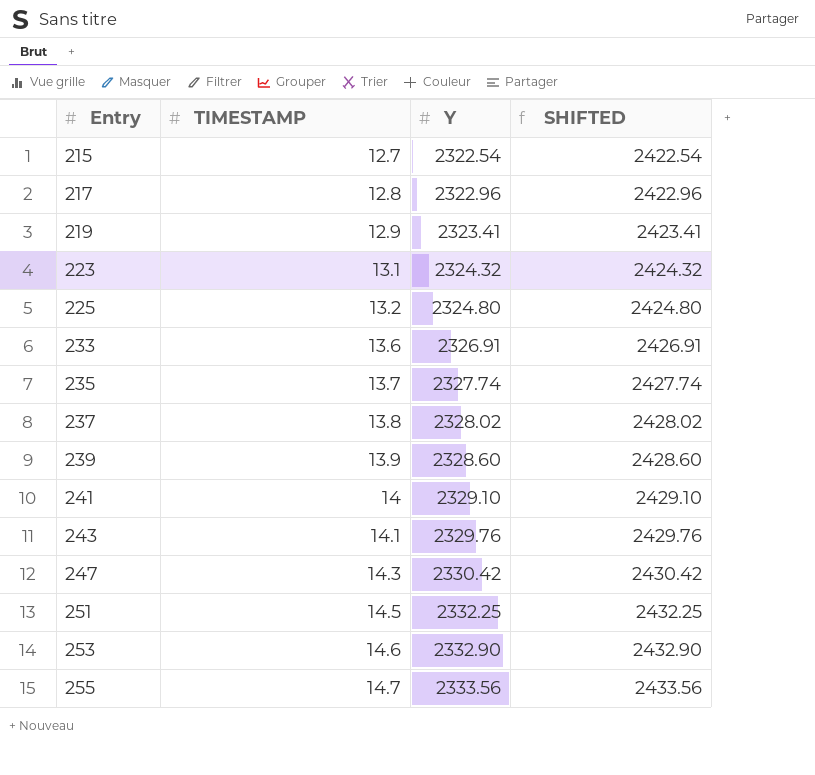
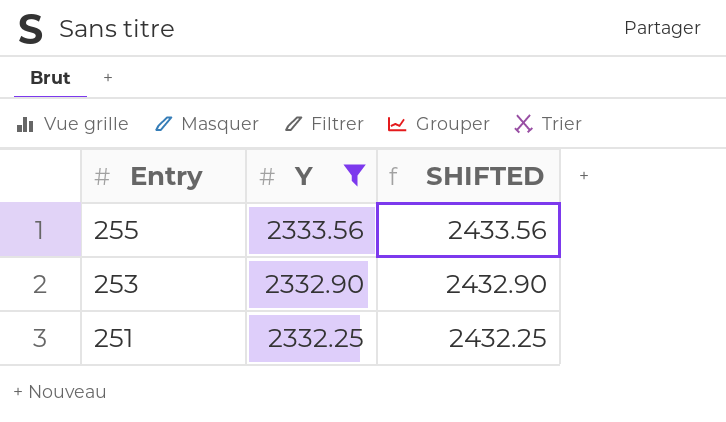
filter: none -> Y >= 2332.25
row order: Entry ascending -> Entry descending
column TIMESTAMP | position: 2 -> none

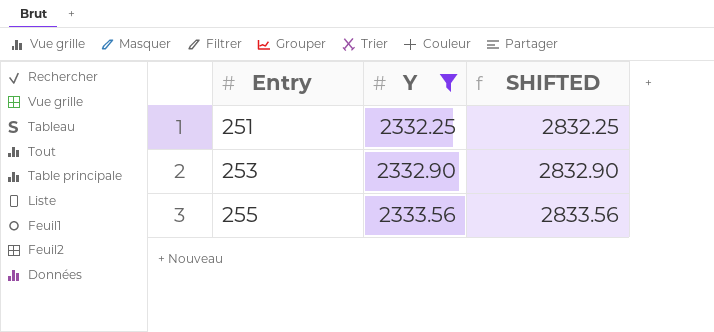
row order: Entry descending -> Entry ascending
column SHIFTED | formula: [Y] + 100 -> [Y] + 500

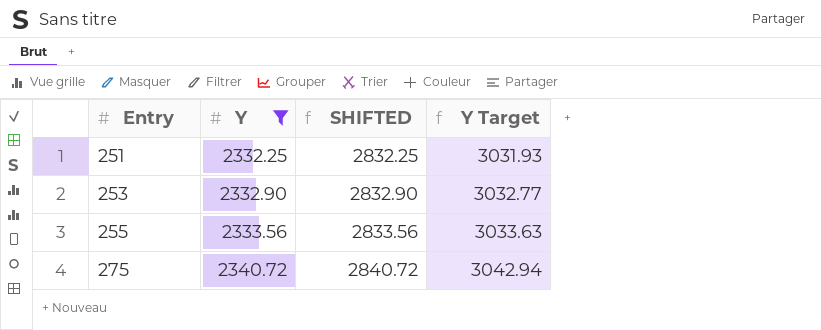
column Y Target | formula: none -> [Y] * 1.3
row 275: none -> 2340.72 | 2840.72 | 3042.94

